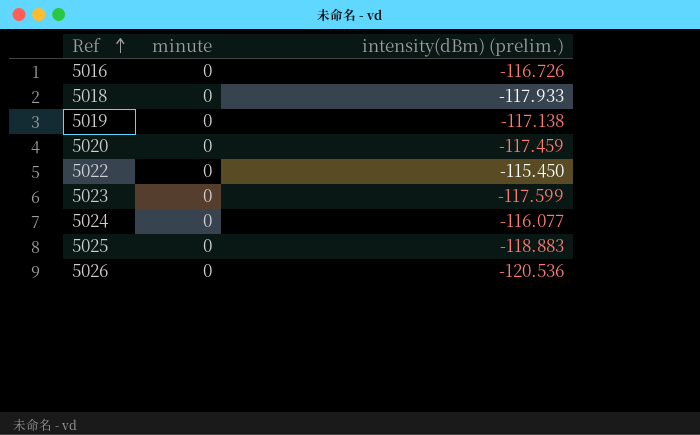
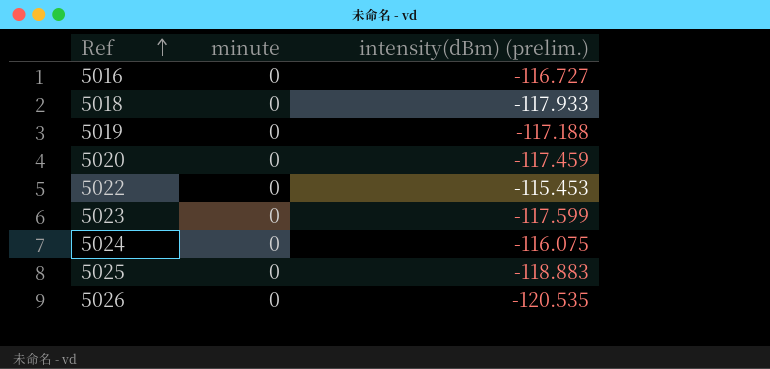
5016 | intensity(dBm) (prelim.): -116.726 -> -116.727
5019 | intensity(dBm) (prelim.): -117.138 -> -117.188
5022 | intensity(dBm) (prelim.): -115.450 -> -115.453
5024 | intensity(dBm) (prelim.): -116.077 -> -116.075
5026 | intensity(dBm) (prelim.): -120.536 -> -120.535

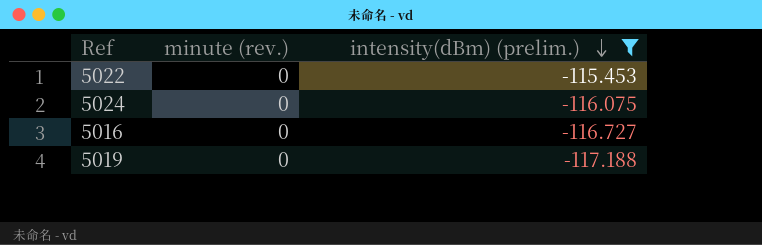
filter: none -> intensity(dBm) (prelim.) >= -117.188
row order: Ref ascending -> intensity(dBm) (prelim.) descending
column name: minute -> minute (rev.)

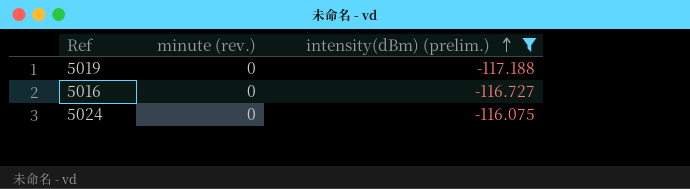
row order: intensity(dBm) (prelim.) descending -> intensity(dBm) (prelim.) ascending
row 5022: 0 | -115.453 -> none

